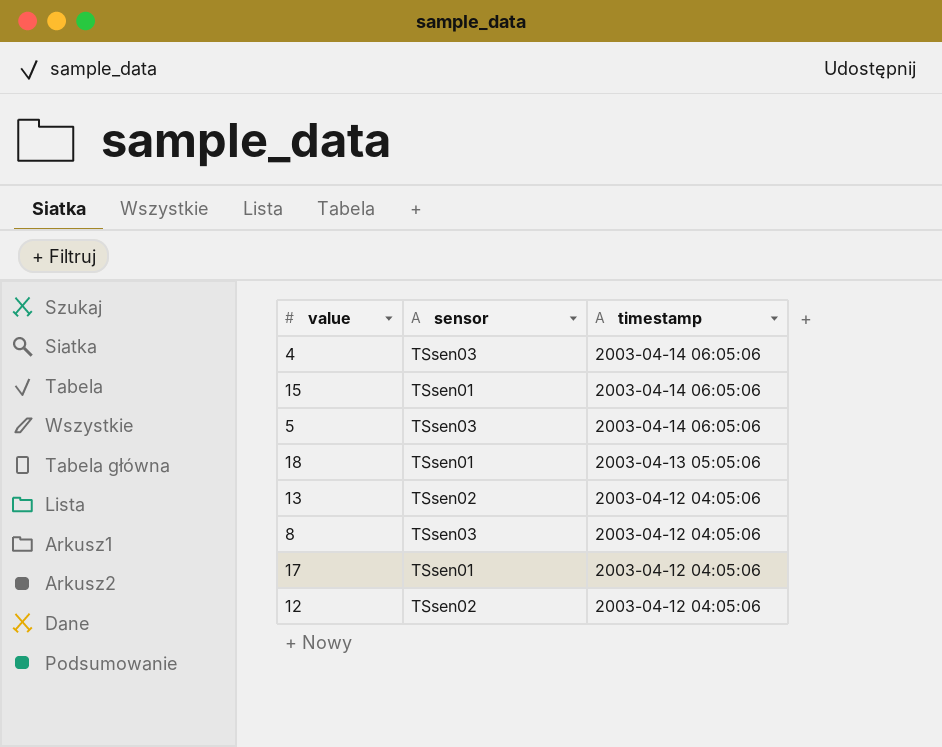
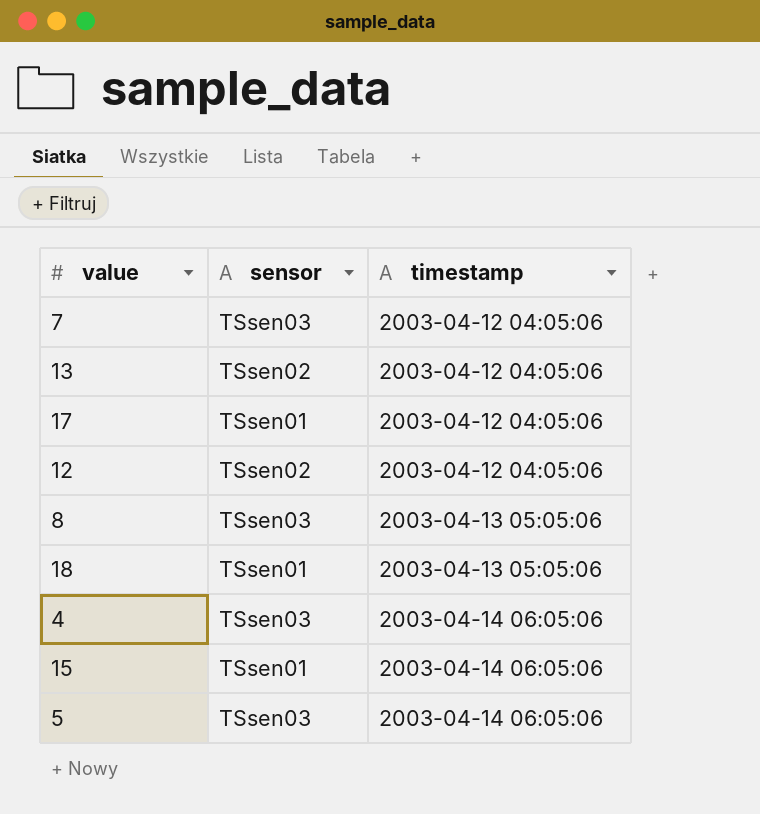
row order: timestamp descending -> timestamp ascending
row 7: none -> TSsen03 | 2003-04-12 04:05:06
8 | timestamp: 2003-04-12 04:05:06 -> 2003-04-13 05:05:06

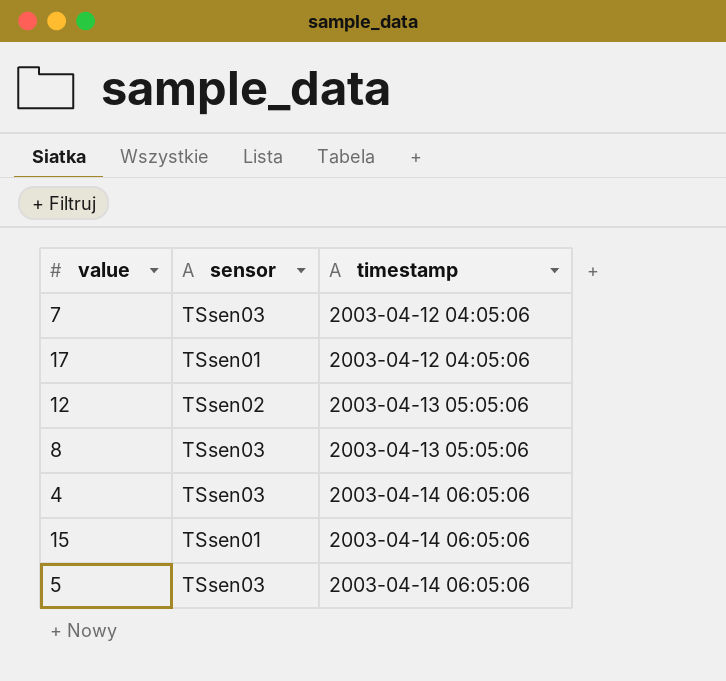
row 13: TSsen02 | 2003-04-12 04:05:06 -> none
row 18: TSsen01 | 2003-04-13 05:05:06 -> none
12 | timestamp: 2003-04-12 04:05:06 -> 2003-04-13 05:05:06

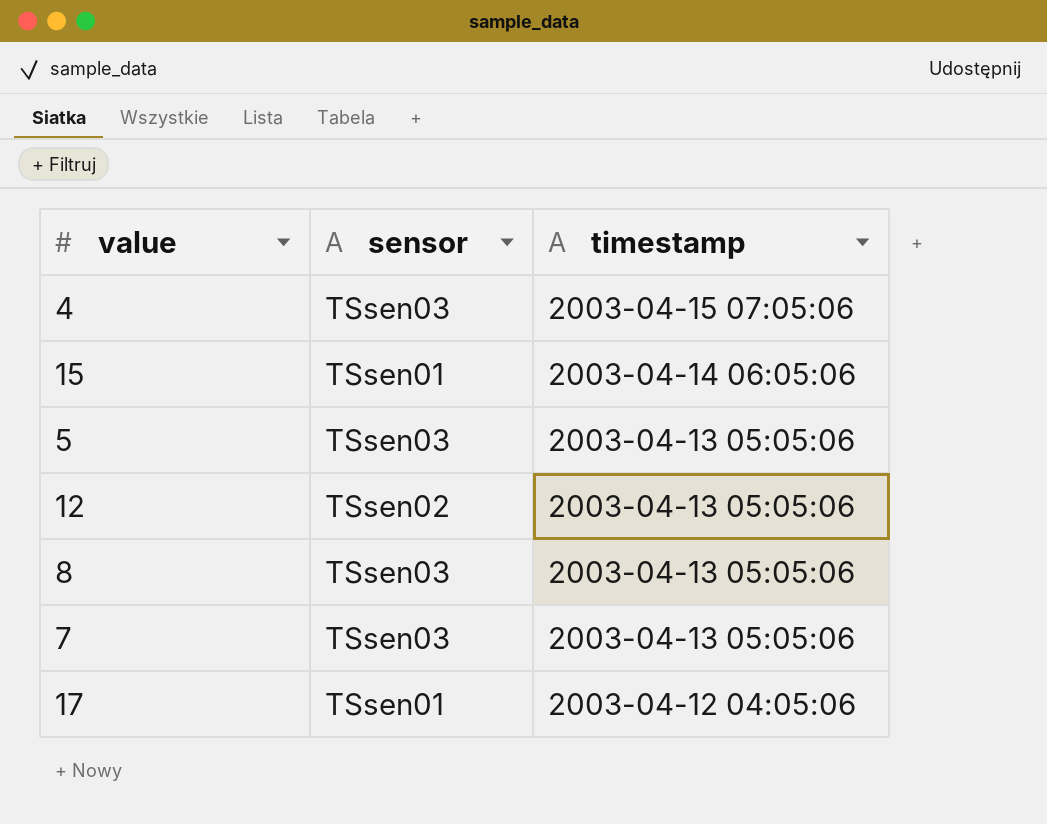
row order: timestamp ascending -> timestamp descending
4 | timestamp: 2003-04-14 06:05:06 -> 2003-04-15 07:05:06
5 | timestamp: 2003-04-14 06:05:06 -> 2003-04-13 05:05:06
7 | timestamp: 2003-04-12 04:05:06 -> 2003-04-13 05:05:06

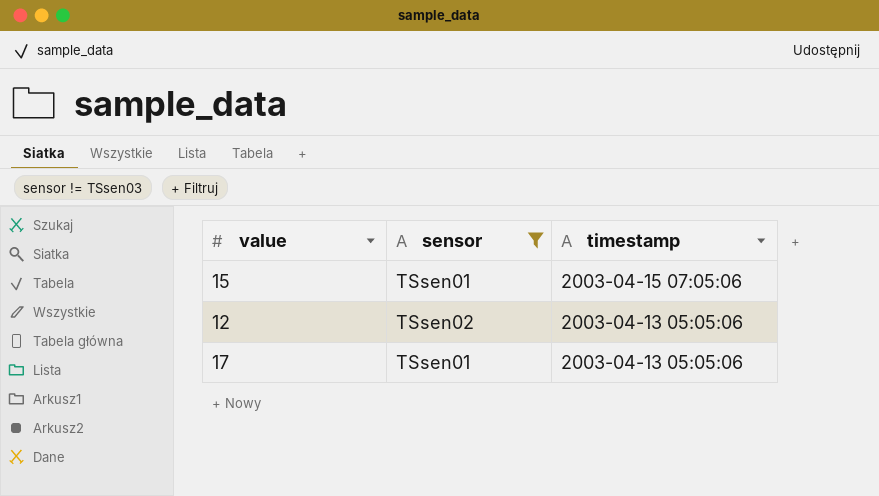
filter: none -> sensor != TSsen03
15 | timestamp: 2003-04-14 06:05:06 -> 2003-04-15 07:05:06
17 | timestamp: 2003-04-12 04:05:06 -> 2003-04-13 05:05:06

